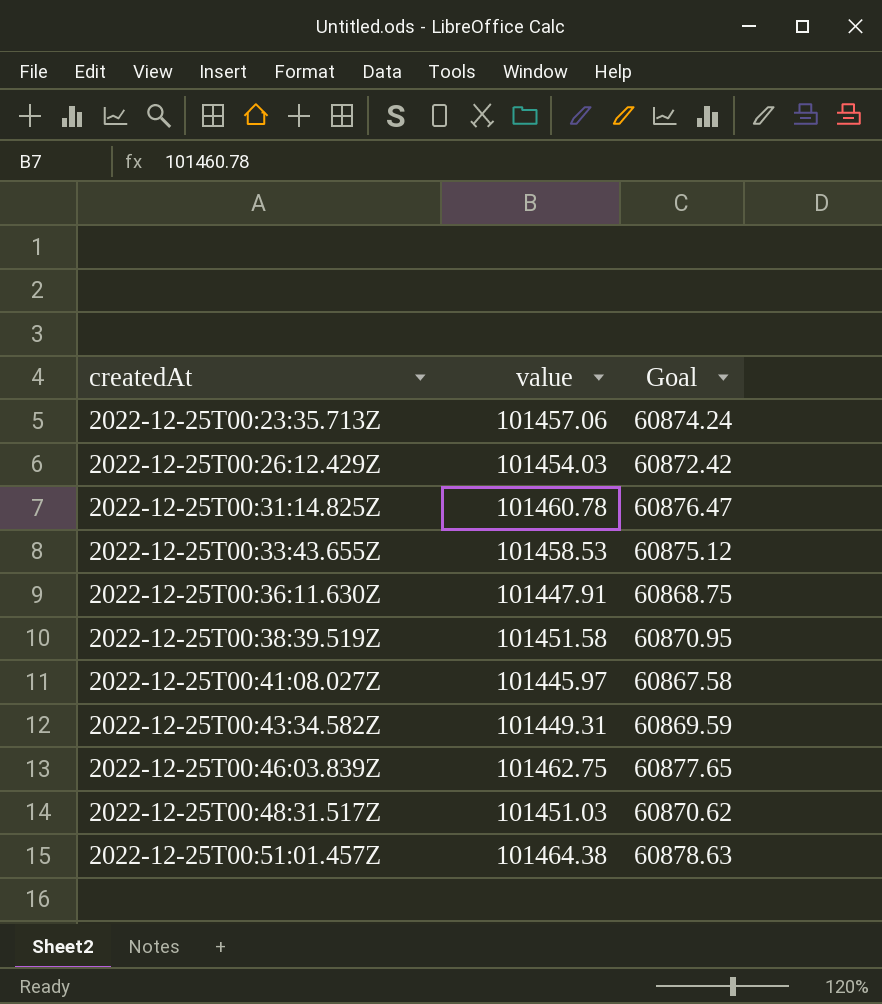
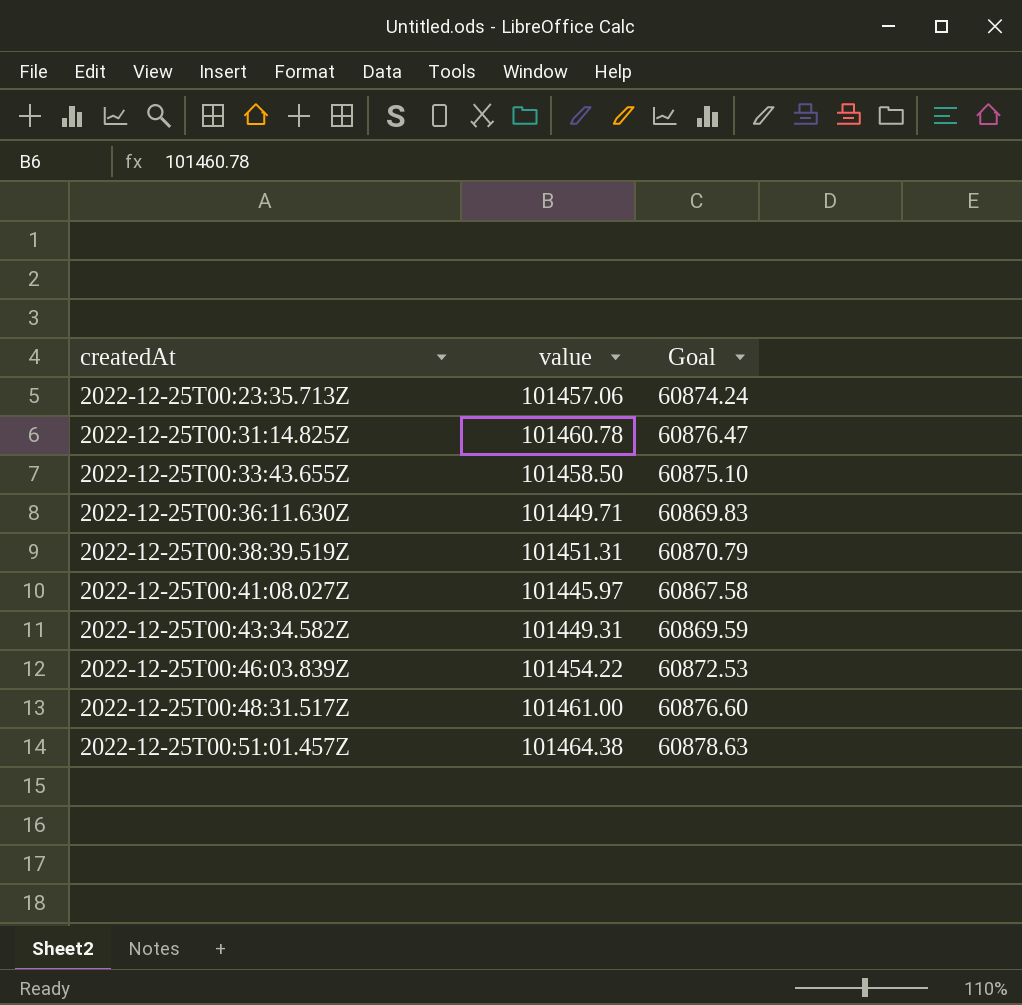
row 2022-12-25T00:26:12.429Z: 101454.03 | 60872.42 -> none
2022-12-25T00:33:43.655Z | value: 101458.53 -> 101458.50
2022-12-25T00:33:43.655Z | Goal: 60875.12 -> 60875.10
2022-12-25T00:36:11.630Z | value: 101447.91 -> 101449.71
2022-12-25T00:36:11.630Z | Goal: 60868.75 -> 60869.83
2022-12-25T00:38:39.519Z | value: 101451.58 -> 101451.31
2022-12-25T00:38:39.519Z | Goal: 60870.95 -> 60870.79
2022-12-25T00:46:03.839Z | value: 101462.75 -> 101454.22
2022-12-25T00:46:03.839Z | Goal: 60877.65 -> 60872.53
2022-12-25T00:48:31.517Z | value: 101451.03 -> 101461.00
2022-12-25T00:48:31.517Z | Goal: 60870.62 -> 60876.60

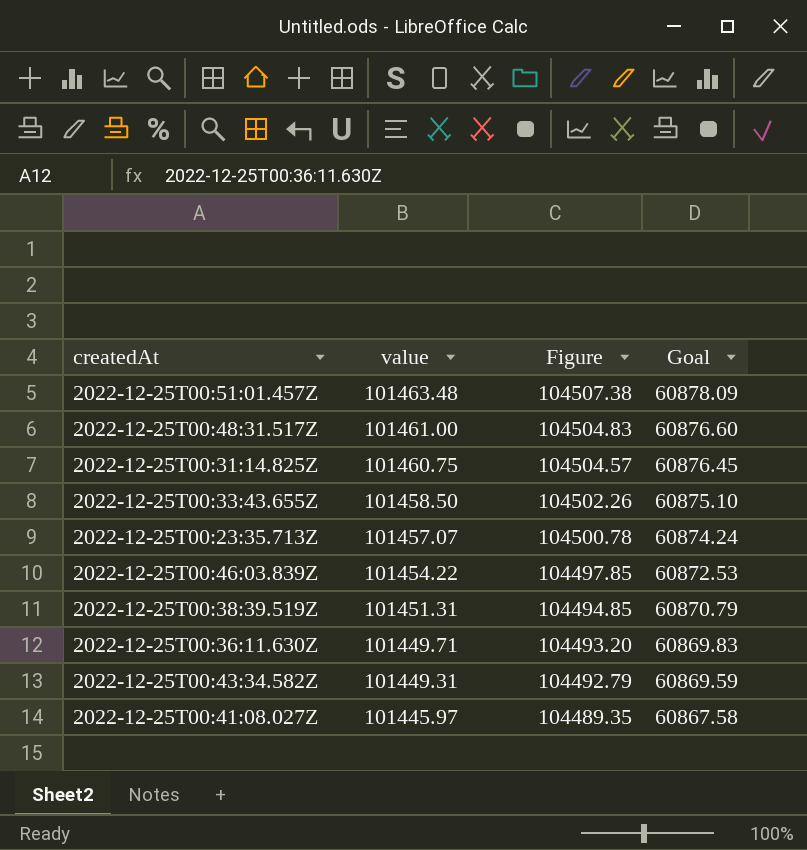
row order: createdAt ascending -> value descending
column Figure | formula: none -> [value] * 1.03
2022-12-25T00:51:01.457Z | value: 101464.38 -> 101463.48
2022-12-25T00:51:01.457Z | Goal: 60878.63 -> 60878.09
2022-12-25T00:31:14.825Z | value: 101460.78 -> 101460.75
2022-12-25T00:31:14.825Z | Goal: 60876.47 -> 60876.45
2022-12-25T00:23:35.713Z | value: 101457.06 -> 101457.07

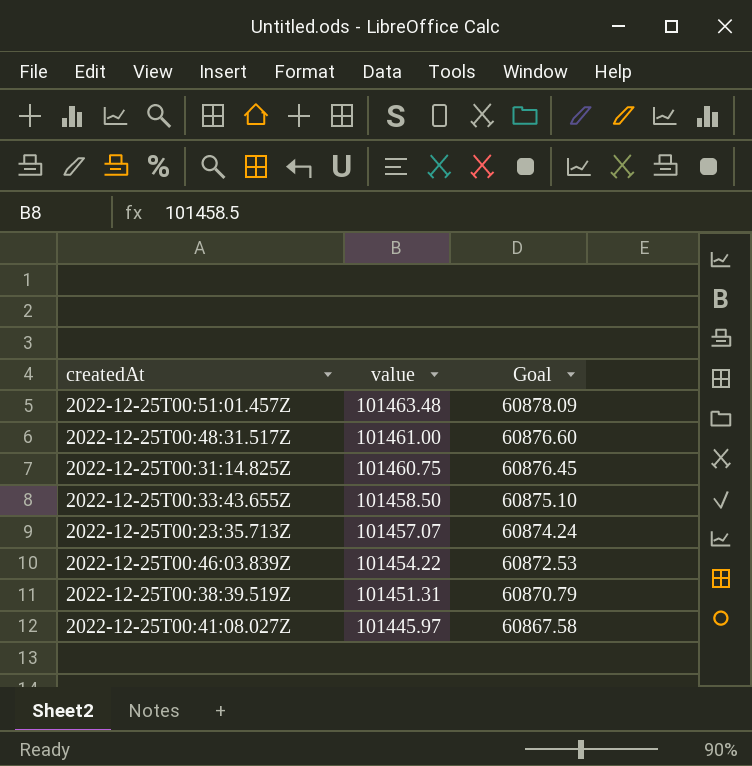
column Figure | formula: [value] * 1.03 -> none
row 2022-12-25T00:36:11.630Z: 101449.71 | 104493.20 | 60869.83 -> none
row 2022-12-25T00:43:34.582Z: 101449.31 | 104492.79 | 60869.59 -> none

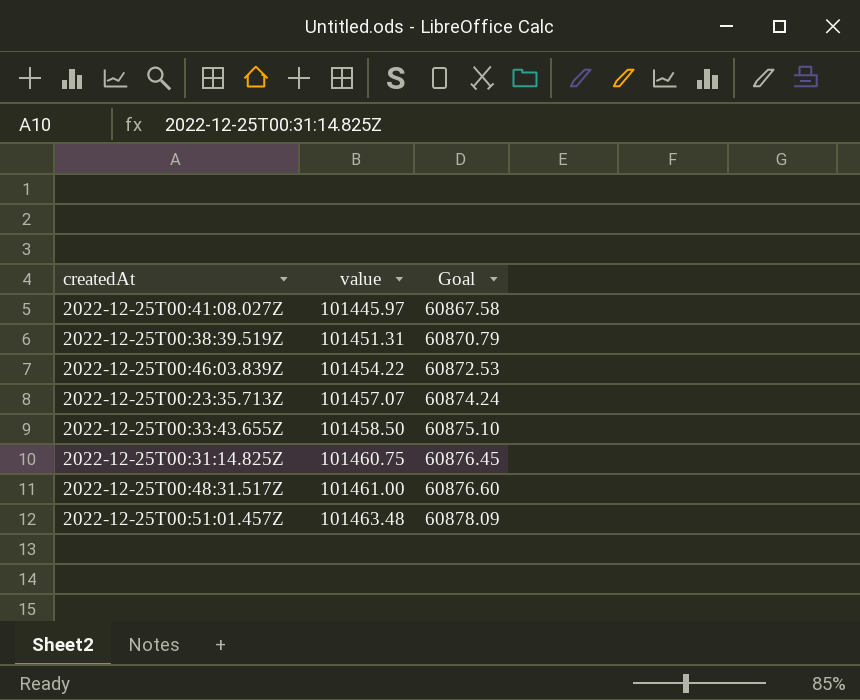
row order: value descending -> value ascending

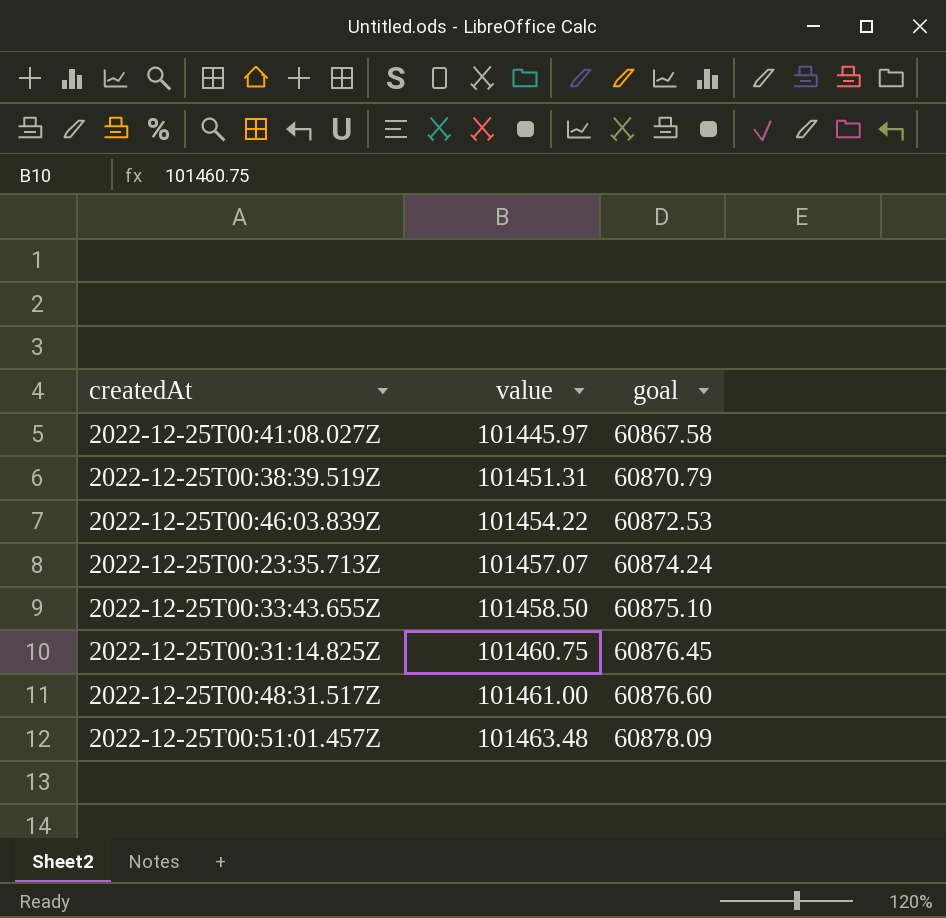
column name: Goal -> goal

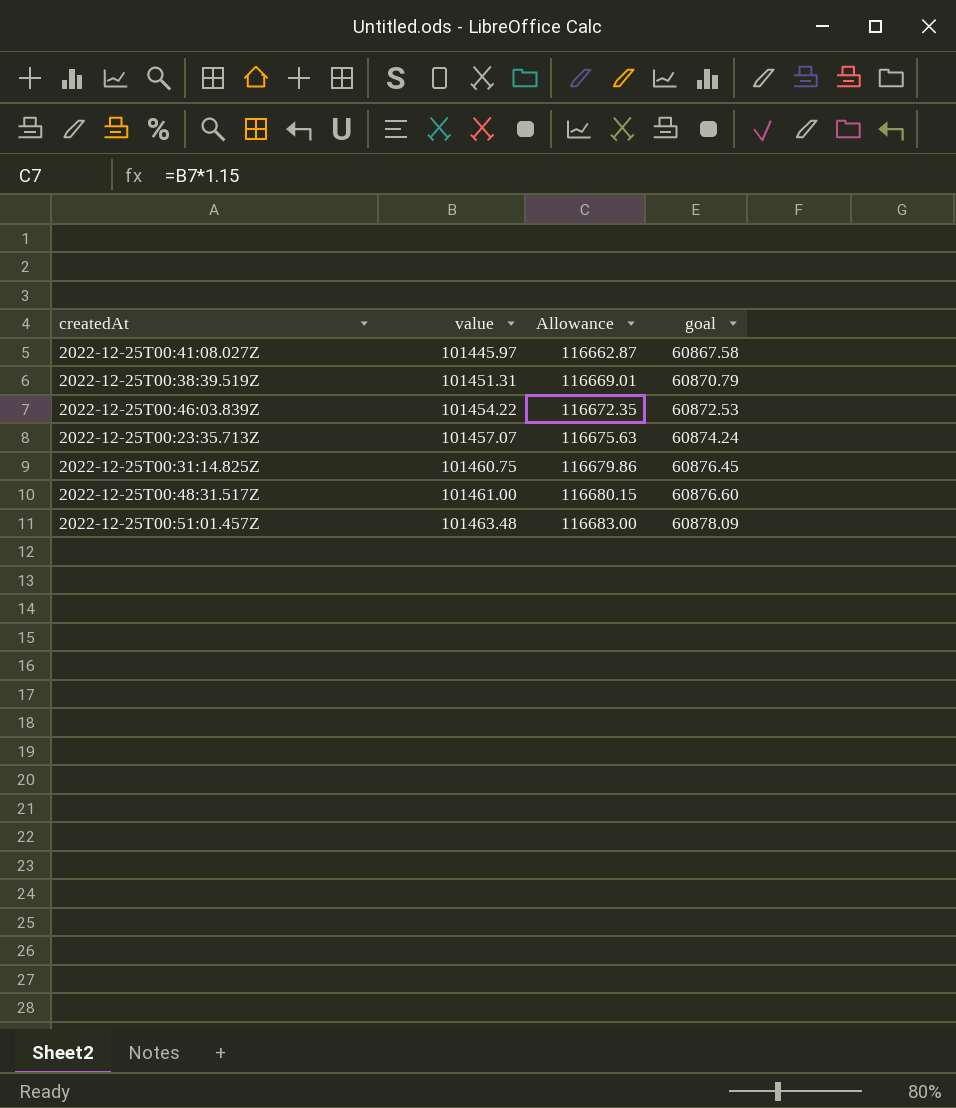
column Allowance | formula: none -> [value] * 1.15
row 2022-12-25T00:33:43.655Z: 101458.50 | 60875.10 -> none

